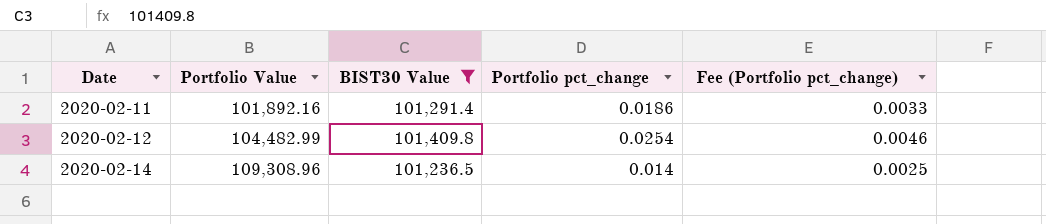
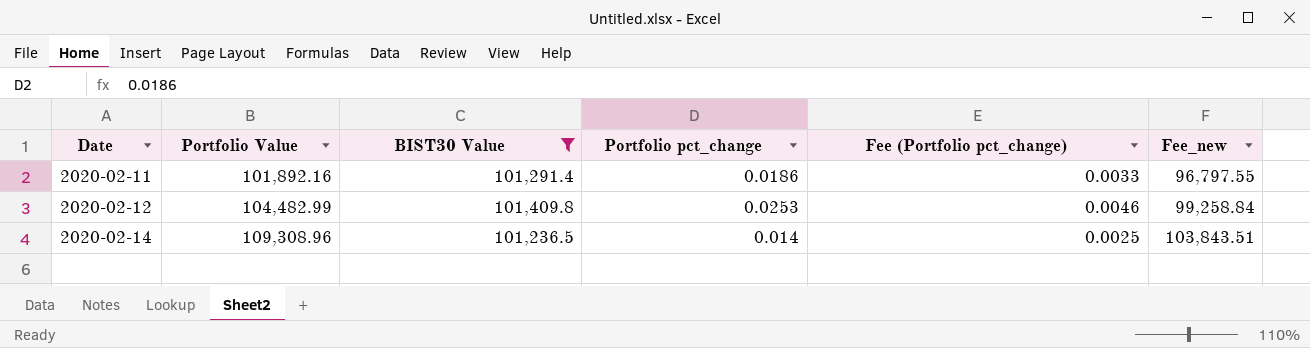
column Fee_new | formula: none -> [Portfolio Value] * 0.95
2020-02-12 | Portfolio pct_change: 0.0254 -> 0.0253

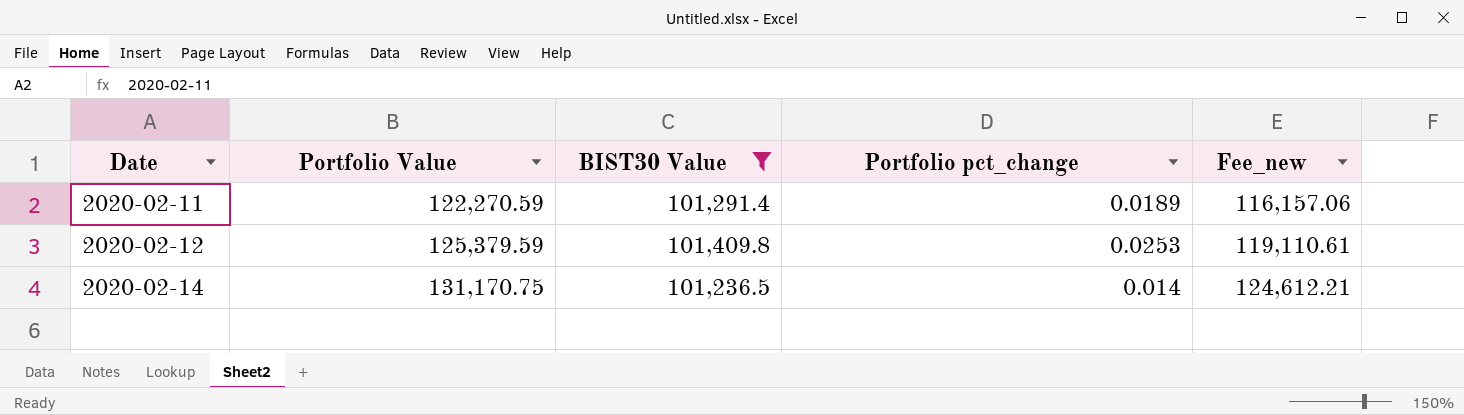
column Fee (Portfolio pct_change) | formula: [Portfolio pct_change] * 0.18 -> none
2020-02-11 | Portfolio Value: 101,892.16 -> 122,270.59
2020-02-11 | Portfolio pct_change: 0.0186 -> 0.0189
2020-02-11 | Fee_new: 96,797.55 -> 116,157.06
2020-02-12 | Portfolio Value: 104,482.99 -> 125,379.59
2020-02-12 | Fee_new: 99,258.84 -> 119,110.61
2020-02-14 | Portfolio Value: 109,308.96 -> 131,170.75
2020-02-14 | Fee_new: 103,843.51 -> 124,612.21

